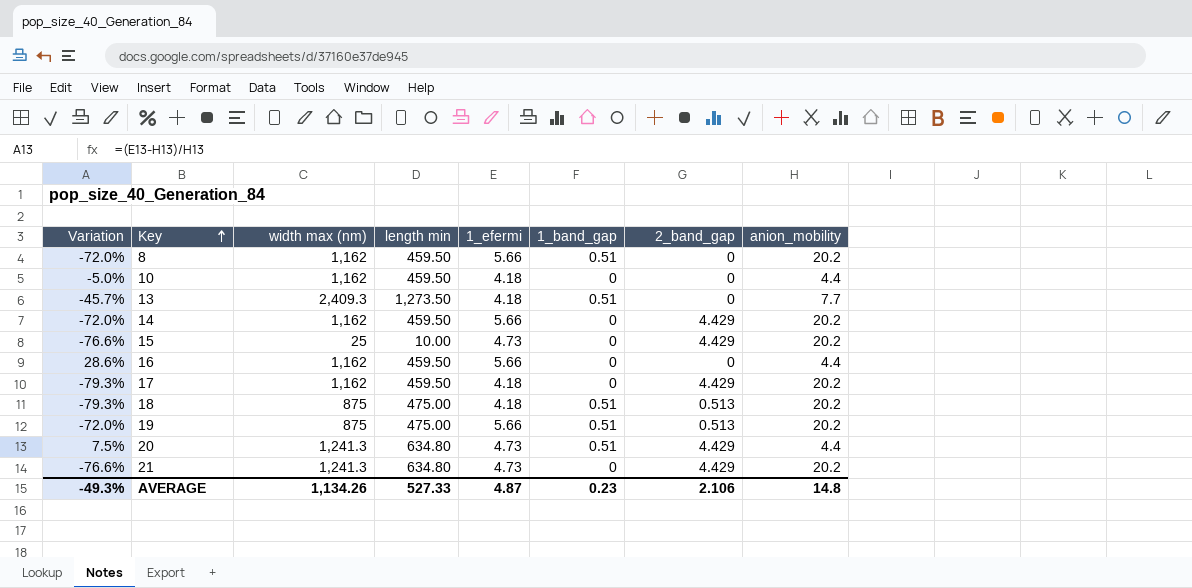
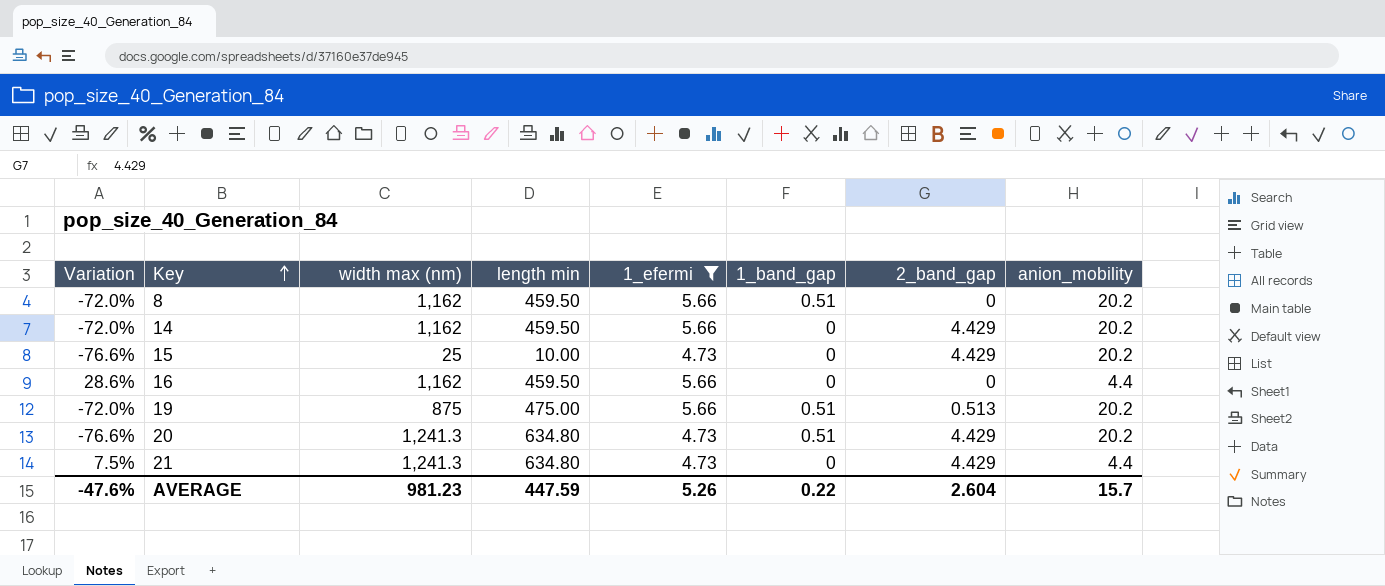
filter: none -> 1_efermi != 4.18
20 | Variation: 7.5% -> -76.6%
20 | anion_mobility: 4.4 -> 20.2
21 | Variation: -76.6% -> 7.5%
21 | anion_mobility: 20.2 -> 4.4
AVERAGE | Variation: -49.3% -> -47.6%
AVERAGE | width max (nm): 1,134.26 -> 981.23
AVERAGE | length min: 527.33 -> 447.59
AVERAGE | 1_efermi: 4.87 -> 5.26
AVERAGE | 1_band_gap: 0.23 -> 0.22
AVERAGE | 2_band_gap: 2.106 -> 2.604
AVERAGE | anion_mobility: 14.8 -> 15.7

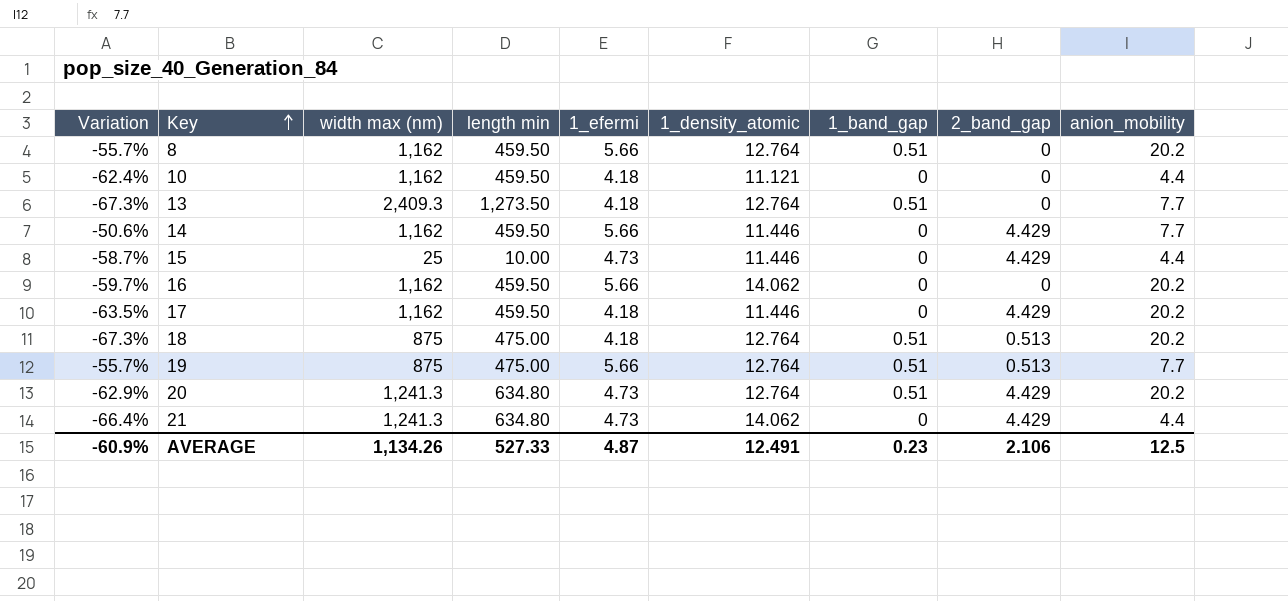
filter: 1_efermi != 4.18 -> none
column Variation | formula: ([1_efermi] - [anion_mobility]) / [anion_mobility] -> ([1_efermi] - [1_density_atomic]) / [1_density_atomic]
column 1_density_atomic | position: none -> 6
14 | anion_mobility: 20.2 -> 7.7
15 | anion_mobility: 20.2 -> 4.4
16 | anion_mobility: 4.4 -> 20.2
19 | anion_mobility: 20.2 -> 7.7
AVERAGE | Variation: -47.6% -> -60.9%
AVERAGE | width max (nm): 981.23 -> 1,134.26
AVERAGE | length min: 447.59 -> 527.33
AVERAGE | 1_efermi: 5.26 -> 4.87
AVERAGE | 1_band_gap: 0.22 -> 0.23
AVERAGE | 2_band_gap: 2.604 -> 2.106
AVERAGE | anion_mobility: 15.7 -> 12.5

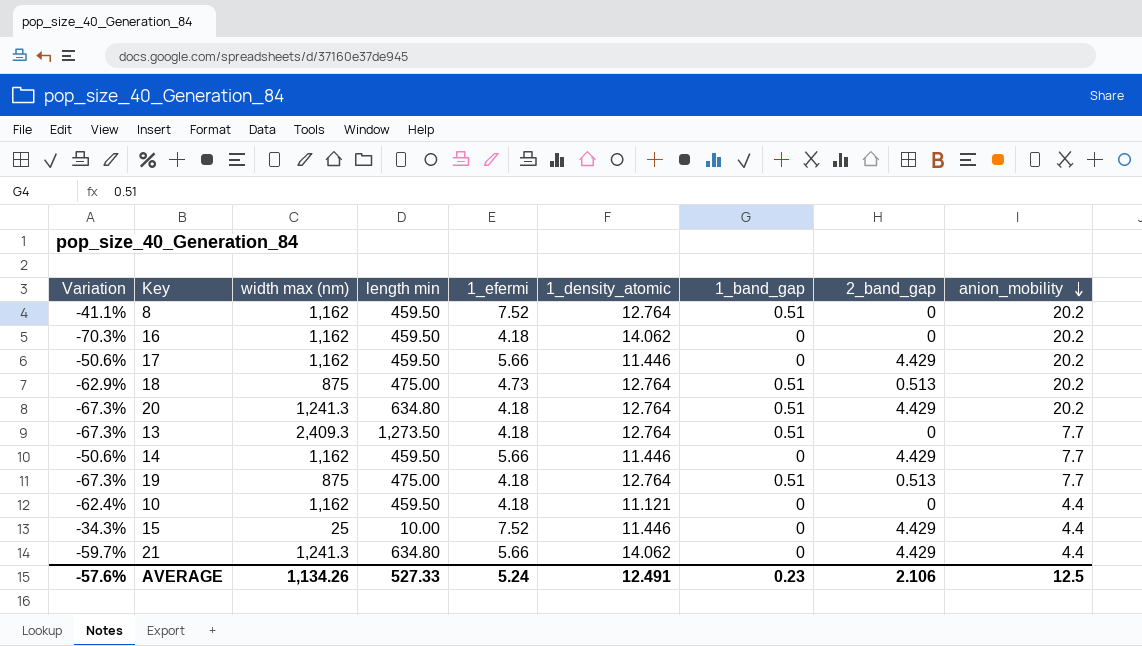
row order: Key ascending -> anion_mobility descending
8 | Variation: -55.7% -> -41.1%
8 | 1_efermi: 5.66 -> 7.52
16 | Variation: -59.7% -> -70.3%
16 | 1_efermi: 5.66 -> 4.18
17 | Variation: -63.5% -> -50.6%
17 | 1_efermi: 4.18 -> 5.66
18 | Variation: -67.3% -> -62.9%
18 | 1_efermi: 4.18 -> 4.73
20 | Variation: -62.9% -> -67.3%
20 | 1_efermi: 4.73 -> 4.18
19 | Variation: -55.7% -> -67.3%
19 | 1_efermi: 5.66 -> 4.18
15 | Variation: -58.7% -> -34.3%
15 | 1_efermi: 4.73 -> 7.52
21 | Variation: -66.4% -> -59.7%
21 | 1_efermi: 4.73 -> 5.66
AVERAGE | Variation: -60.9% -> -57.6%
AVERAGE | 1_efermi: 4.87 -> 5.24

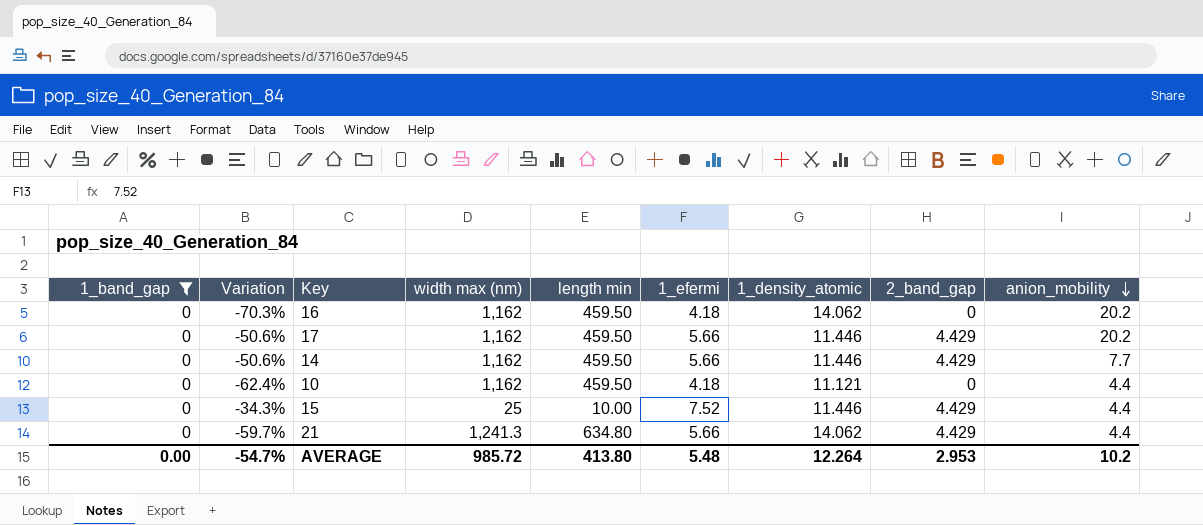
filter: none -> 1_band_gap = 0
column 1_band_gap | position: 7 -> 1
AVERAGE | 1_band_gap: 0.23 -> 0.00
AVERAGE | Variation: -57.6% -> -54.7%
AVERAGE | width max (nm): 1,134.26 -> 985.72
AVERAGE | length min: 527.33 -> 413.80
AVERAGE | 1_efermi: 5.24 -> 5.48
AVERAGE | 1_density_atomic: 12.491 -> 12.264
AVERAGE | 2_band_gap: 2.106 -> 2.953
AVERAGE | anion_mobility: 12.5 -> 10.2

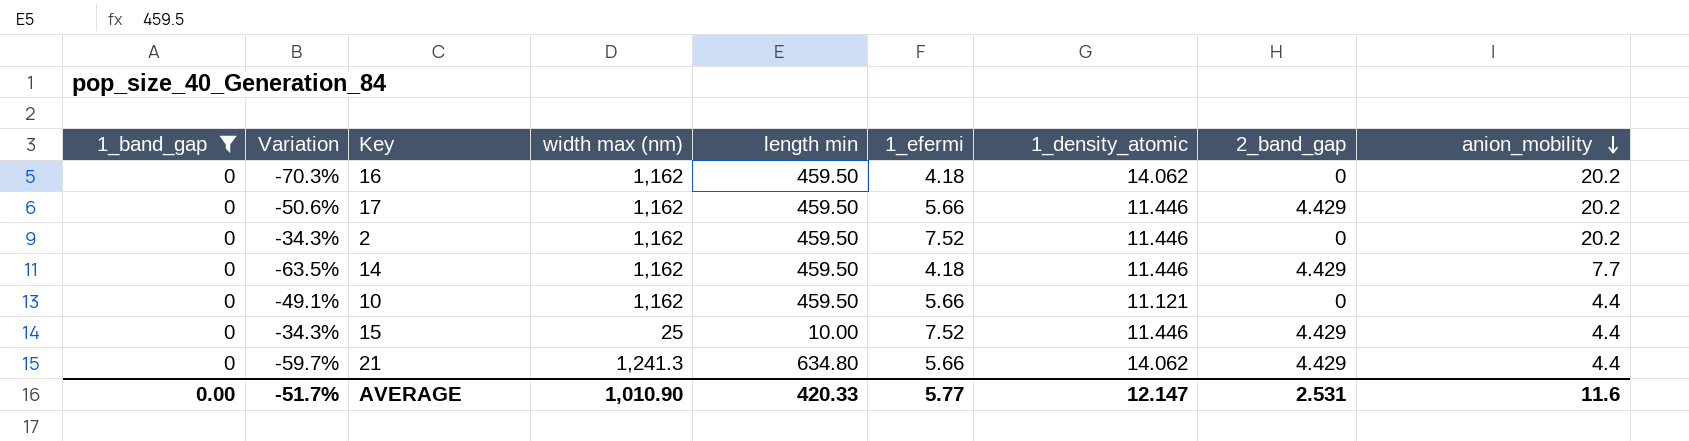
row 2: none -> 0 | -34.3% | 1,162 | 459.50 | 7.52 | 11.446 | 0 | 20.2
14 | Variation: -50.6% -> -63.5%
14 | 1_efermi: 5.66 -> 4.18
10 | Variation: -62.4% -> -49.1%
10 | 1_efermi: 4.18 -> 5.66
AVERAGE | Variation: -54.7% -> -51.7%
AVERAGE | width max (nm): 985.72 -> 1,010.90
AVERAGE | length min: 413.80 -> 420.33
AVERAGE | 1_efermi: 5.48 -> 5.77
AVERAGE | 1_density_atomic: 12.264 -> 12.147
AVERAGE | 2_band_gap: 2.953 -> 2.531
AVERAGE | anion_mobility: 10.2 -> 11.6

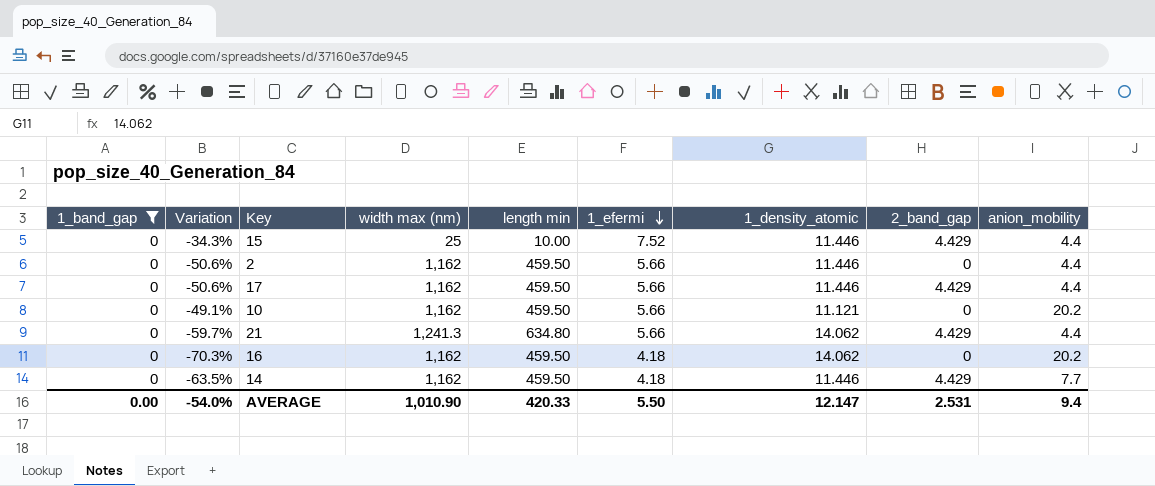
row order: anion_mobility descending -> 1_efermi descending
2 | Variation: -34.3% -> -50.6%
2 | 1_efermi: 7.52 -> 5.66
2 | anion_mobility: 20.2 -> 4.4
17 | anion_mobility: 20.2 -> 4.4
10 | anion_mobility: 4.4 -> 20.2
AVERAGE | Variation: -51.7% -> -54.0%
AVERAGE | 1_efermi: 5.77 -> 5.50
AVERAGE | anion_mobility: 11.6 -> 9.4

